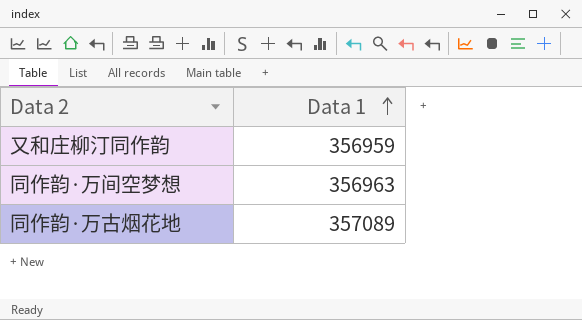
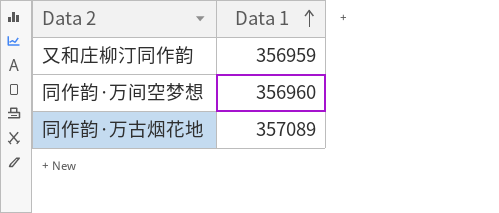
同作韵·万间空梦想 | Data 1: 356963 -> 356960

